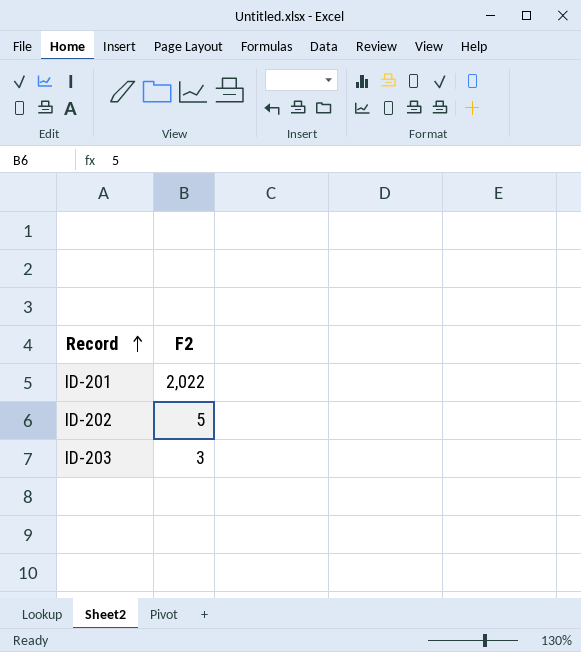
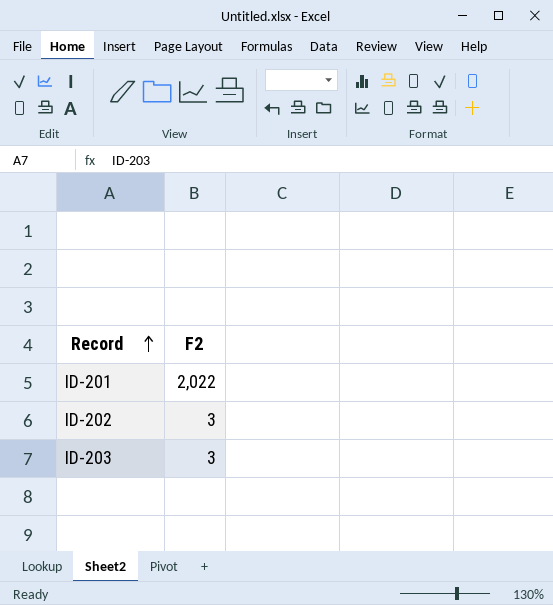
ID-202 | F2: 5 -> 3

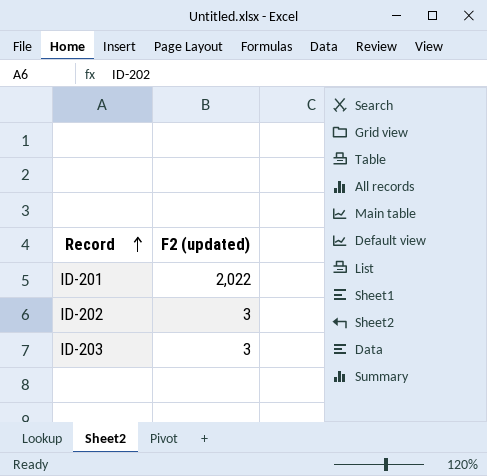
column name: F2 -> F2 (updated)

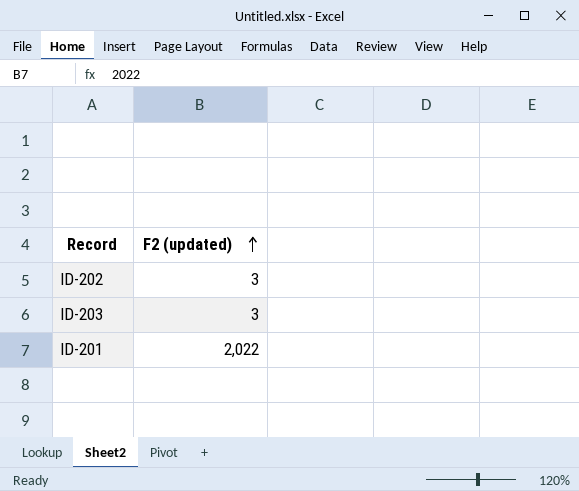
row order: Record ascending -> F2 (updated) ascending

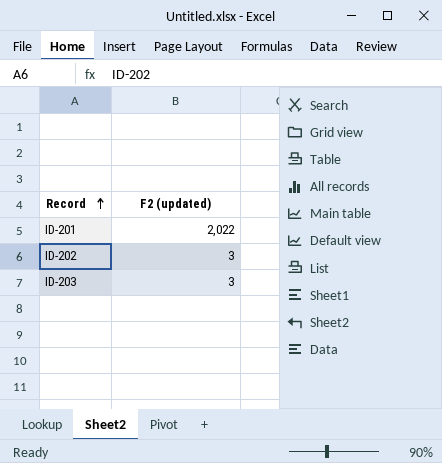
row order: F2 (updated) ascending -> Record ascending

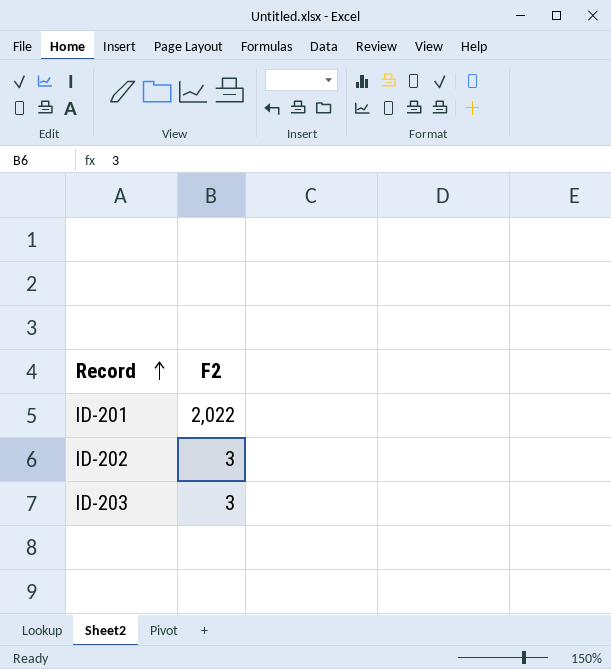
column name: F2 (updated) -> F2

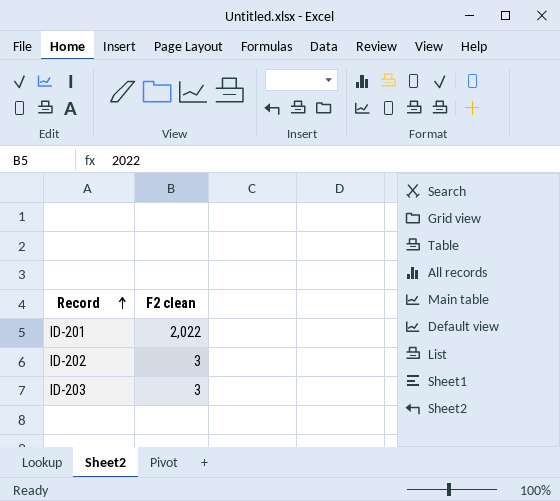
column name: F2 -> F2 clean

